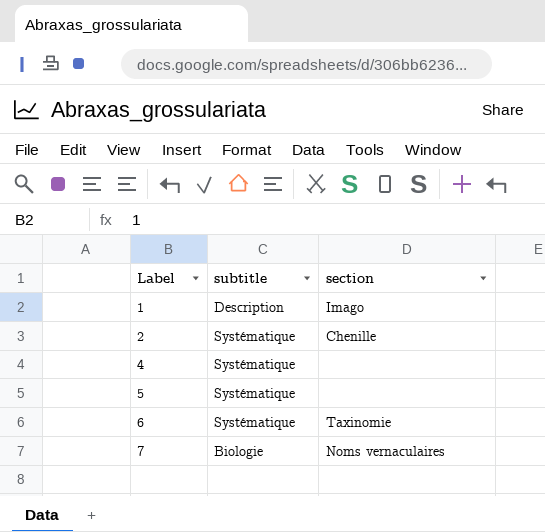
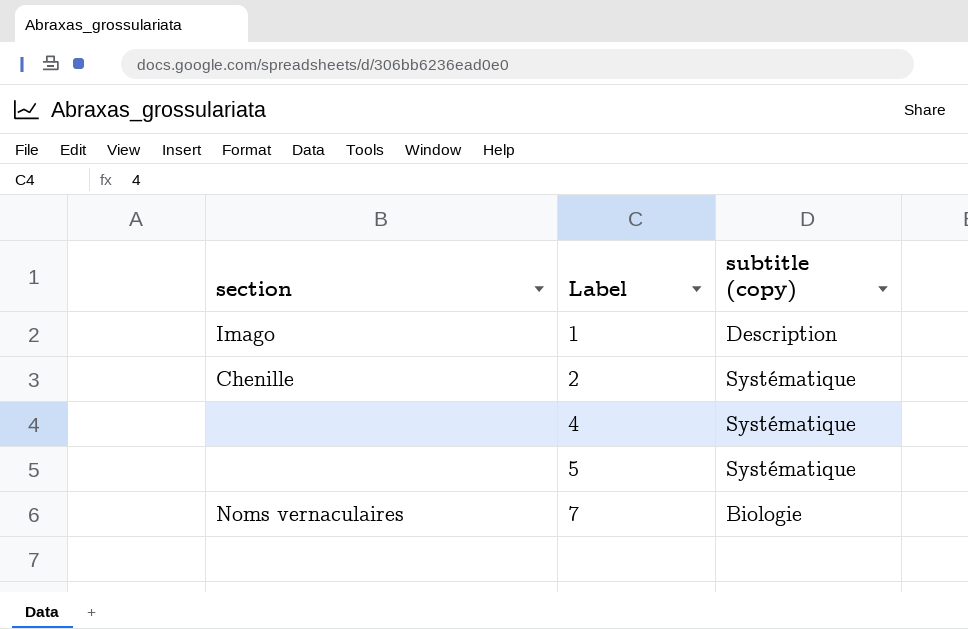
column section | position: 3 -> 1
column name: subtitle -> subtitle (copy)
row 6: Systématique | Taxinomie -> none

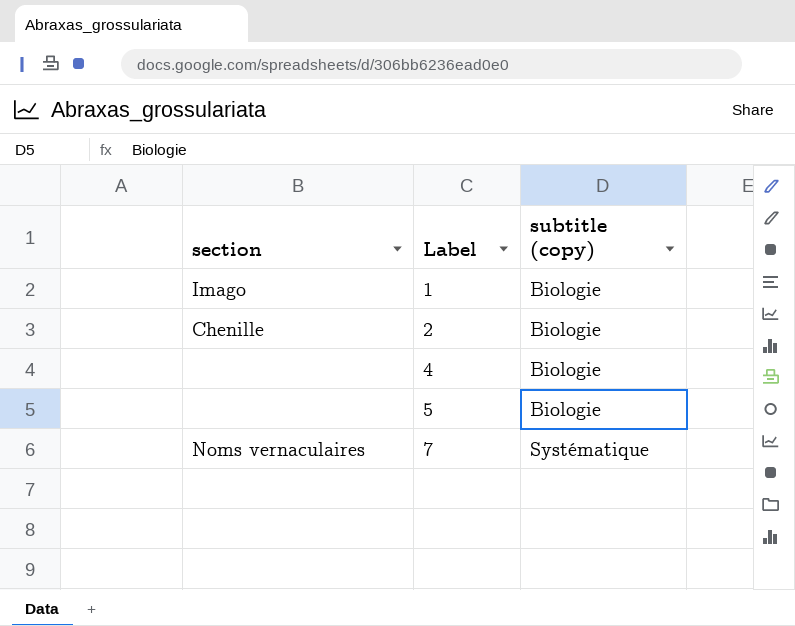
1 | subtitle (copy): Description -> Biologie
2 | subtitle (copy): Systématique -> Biologie
4 | subtitle (copy): Systématique -> Biologie
5 | subtitle (copy): Systématique -> Biologie
7 | subtitle (copy): Biologie -> Systématique

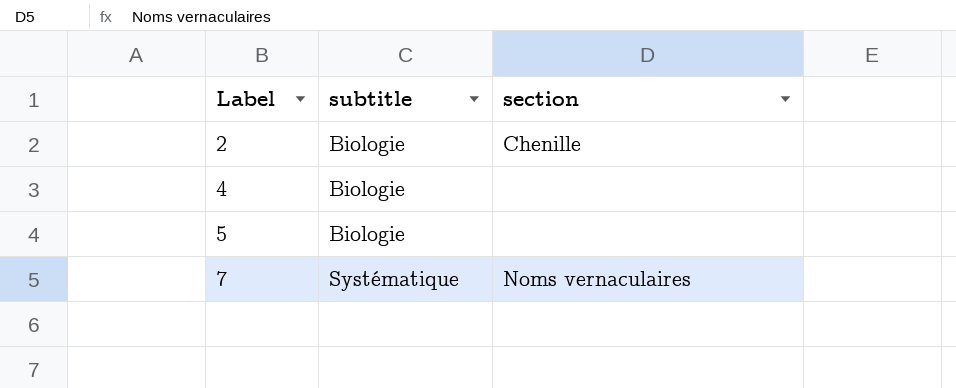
column name: subtitle (copy) -> subtitle
column section | position: 1 -> 3
row 1: Imago | Biologie -> none

